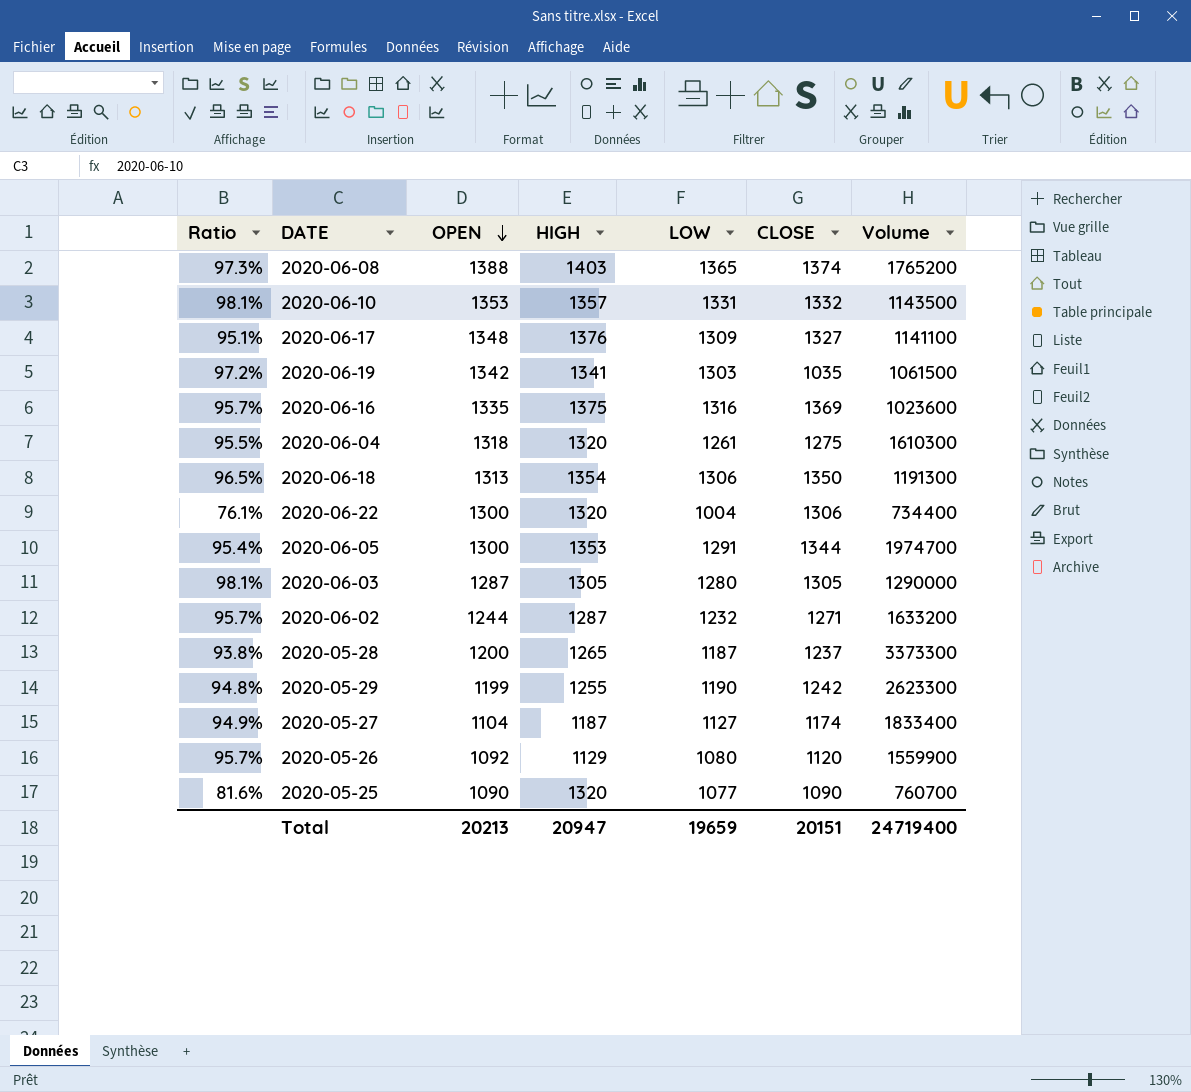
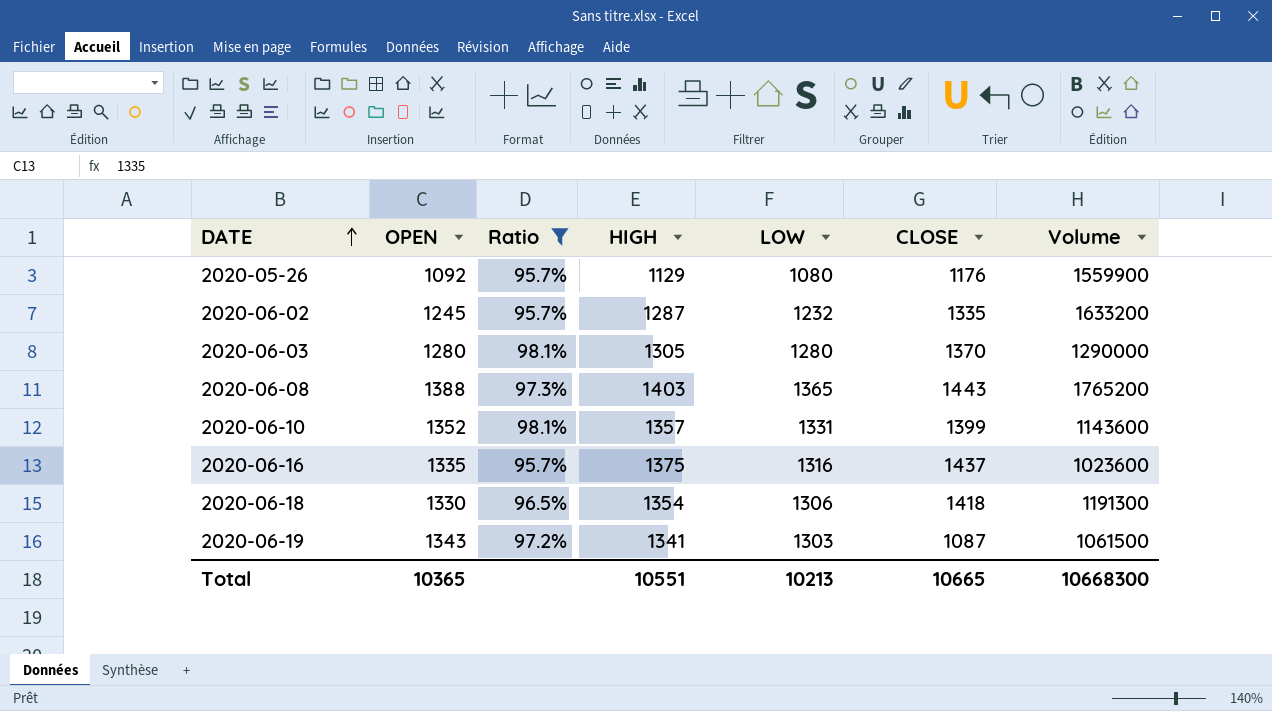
filter: none -> Ratio >= 95.7%
row order: OPEN descending -> DATE ascending
column Ratio | position: 1 -> 3
2020-05-26 | CLOSE: 1120 -> 1176
2020-06-02 | OPEN: 1244 -> 1245
2020-06-02 | CLOSE: 1271 -> 1335
2020-06-03 | OPEN: 1287 -> 1280
2020-06-03 | CLOSE: 1305 -> 1370
2020-06-08 | CLOSE: 1374 -> 1443
2020-06-10 | OPEN: 1353 -> 1352
2020-06-10 | CLOSE: 1332 -> 1399
2020-06-10 | Volume: 1143500 -> 1143600
2020-06-16 | CLOSE: 1369 -> 1437
2020-06-18 | OPEN: 1313 -> 1330
2020-06-18 | CLOSE: 1350 -> 1418
2020-06-19 | OPEN: 1342 -> 1343
2020-06-19 | CLOSE: 1035 -> 1087
Total | OPEN: 20213 -> 10365
Total | HIGH: 20947 -> 10551
Total | LOW: 19659 -> 10213
Total | CLOSE: 20151 -> 10665
Total | Volume: 24719400 -> 10668300

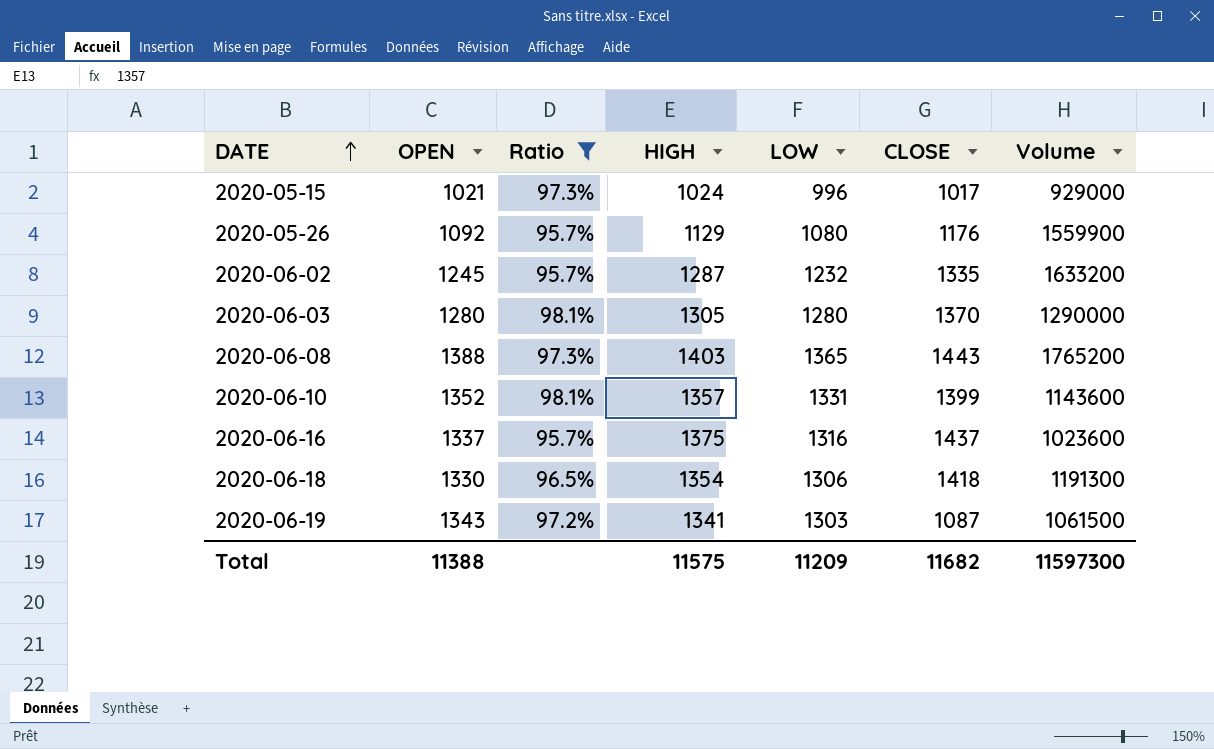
row 2020-05-15: none -> 1021 | 97.3% | 1024 | 996 | 1017 | 929000
2020-06-16 | OPEN: 1335 -> 1337
Total | OPEN: 10365 -> 11388
Total | HIGH: 10551 -> 11575
Total | LOW: 10213 -> 11209
Total | CLOSE: 10665 -> 11682
Total | Volume: 10668300 -> 11597300

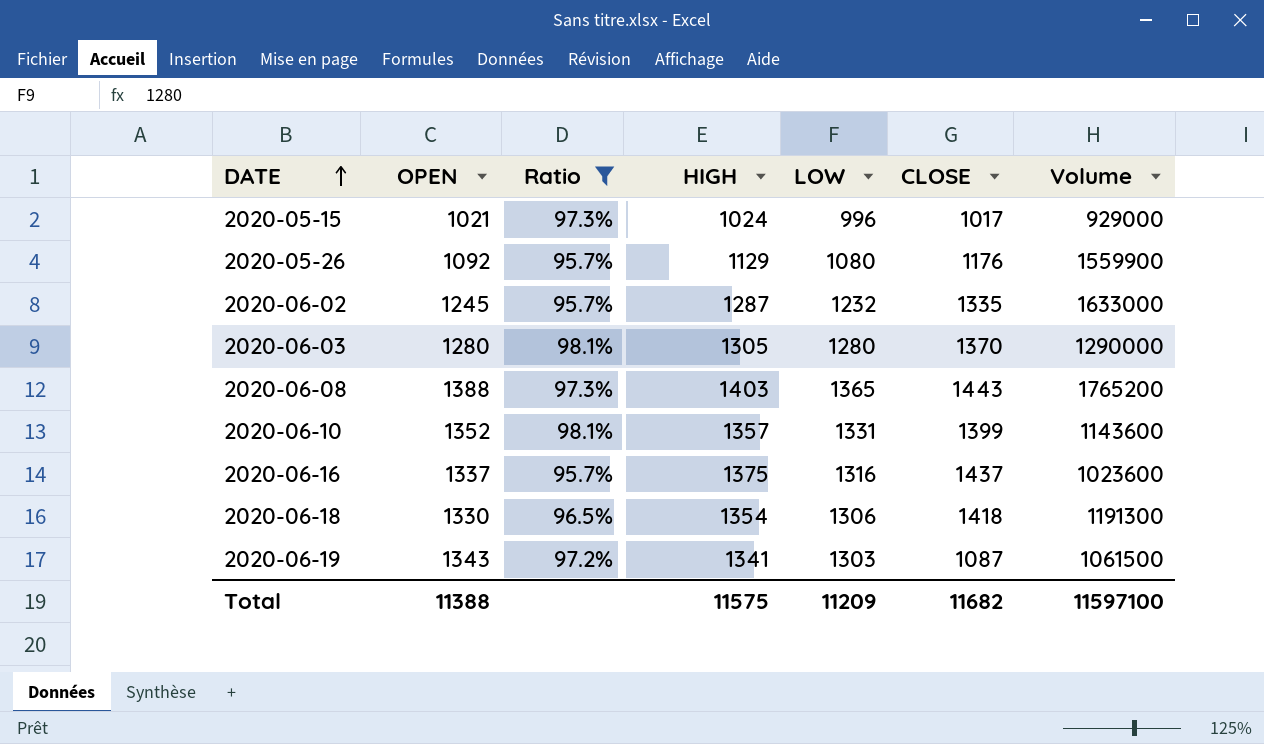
2020-06-02 | Volume: 1633200 -> 1633000
Total | Volume: 11597300 -> 11597100

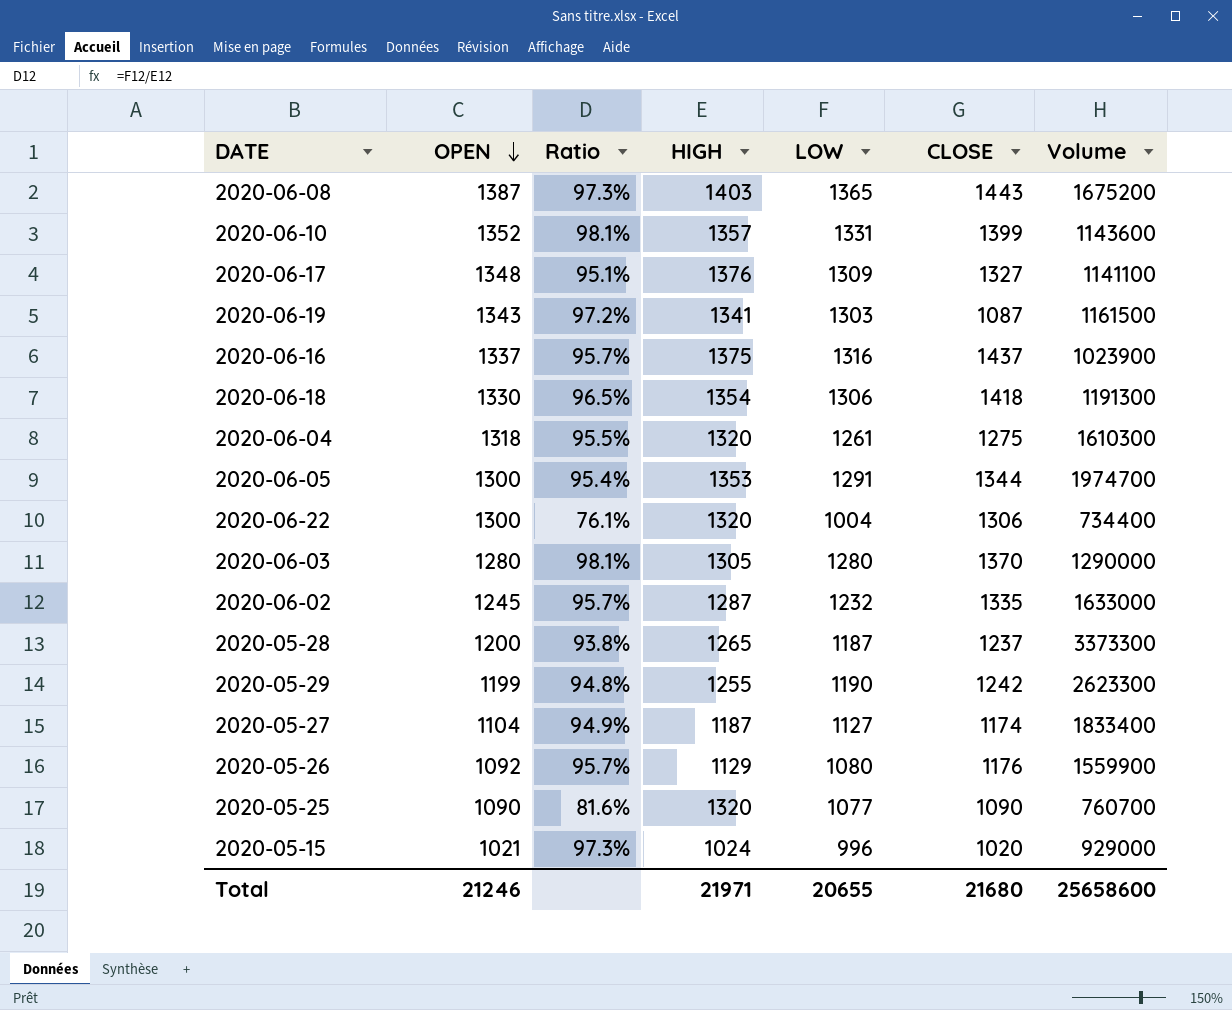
filter: Ratio >= 95.7% -> none
row order: DATE ascending -> OPEN descending
2020-06-08 | OPEN: 1388 -> 1387
2020-06-08 | Volume: 1765200 -> 1675200
2020-06-19 | Volume: 1061500 -> 1161500
2020-06-16 | Volume: 1023600 -> 1023900
2020-05-15 | CLOSE: 1017 -> 1020
Total | OPEN: 11388 -> 21246
Total | HIGH: 11575 -> 21971
Total | LOW: 11209 -> 20655
Total | CLOSE: 11682 -> 21680
Total | Volume: 11597100 -> 25658600

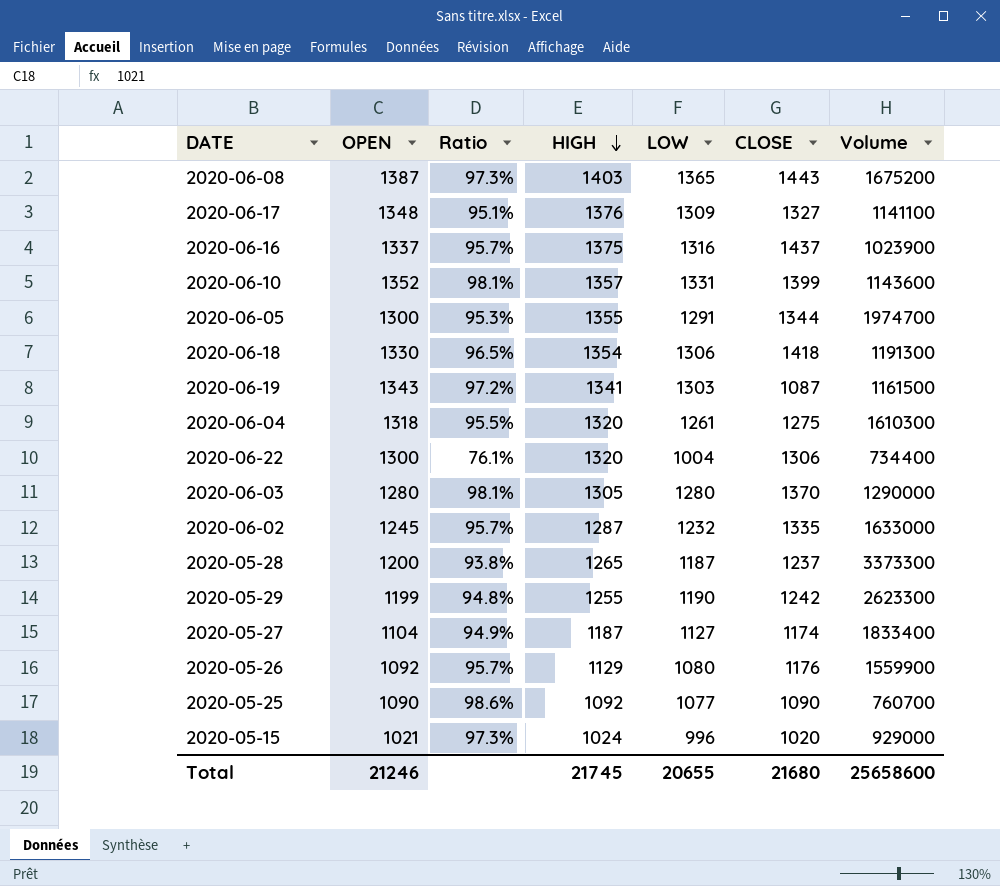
row order: OPEN descending -> HIGH descending
2020-06-05 | Ratio: 95.4% -> 95.3%
2020-06-05 | HIGH: 1353 -> 1355
2020-05-25 | Ratio: 81.6% -> 98.6%
2020-05-25 | HIGH: 1320 -> 1092
Total | HIGH: 21971 -> 21745

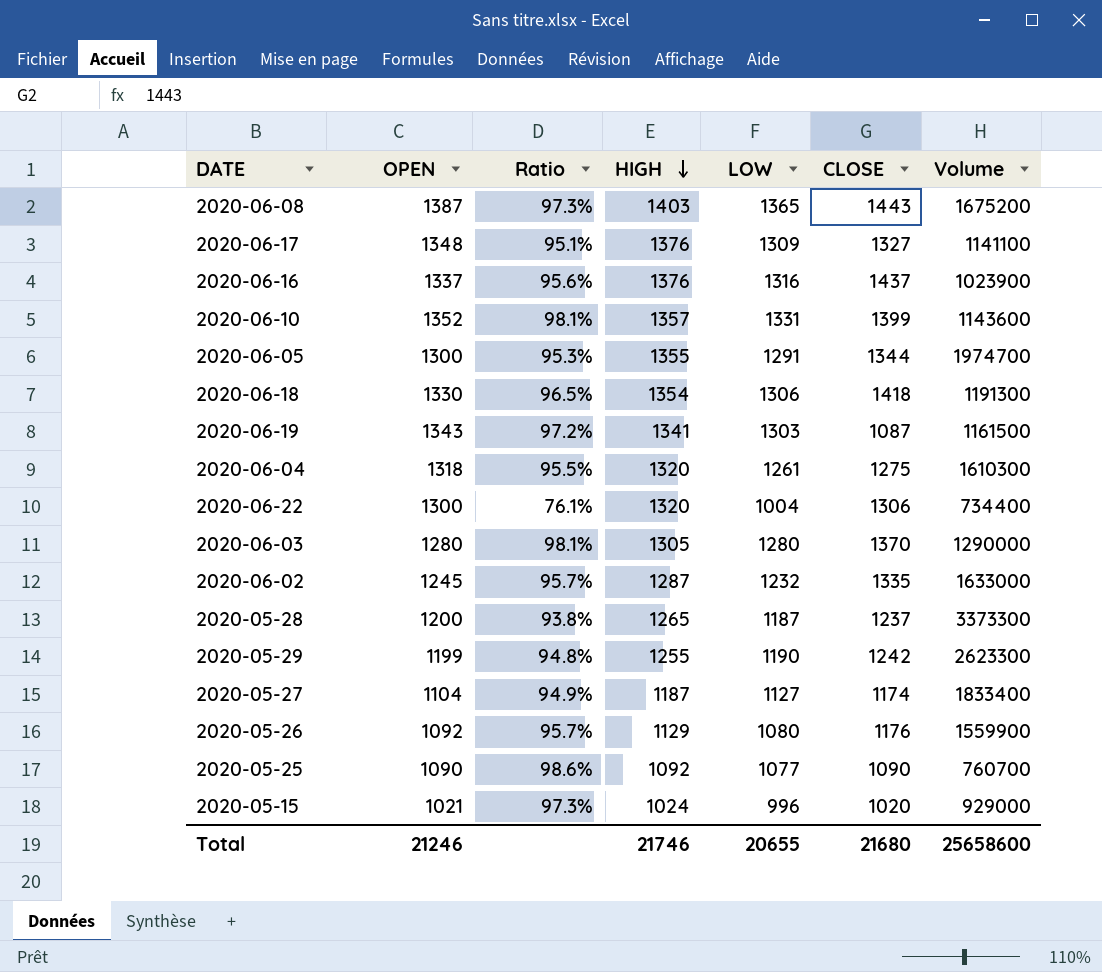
2020-06-16 | Ratio: 95.7% -> 95.6%
2020-06-16 | HIGH: 1375 -> 1376
Total | HIGH: 21745 -> 21746

